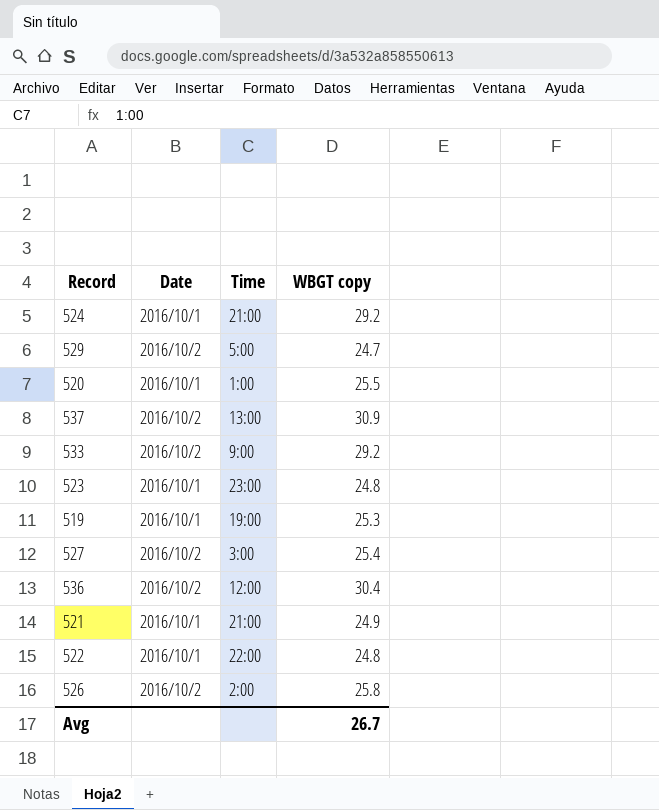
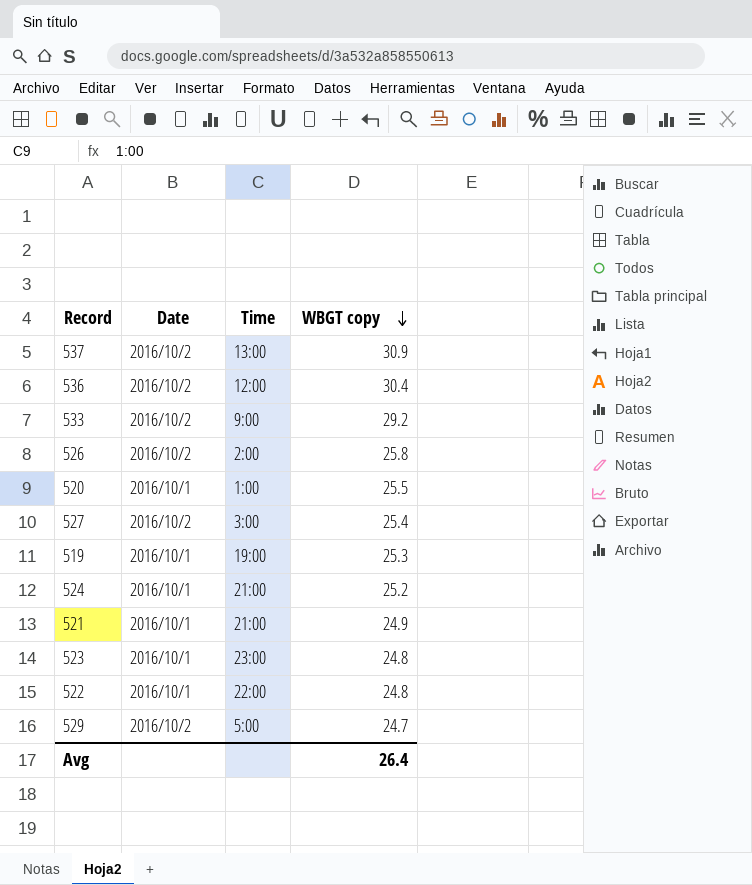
row order: none -> WBGT copy descending
524 | WBGT copy: 29.2 -> 25.2
Avg | WBGT copy: 26.7 -> 26.4

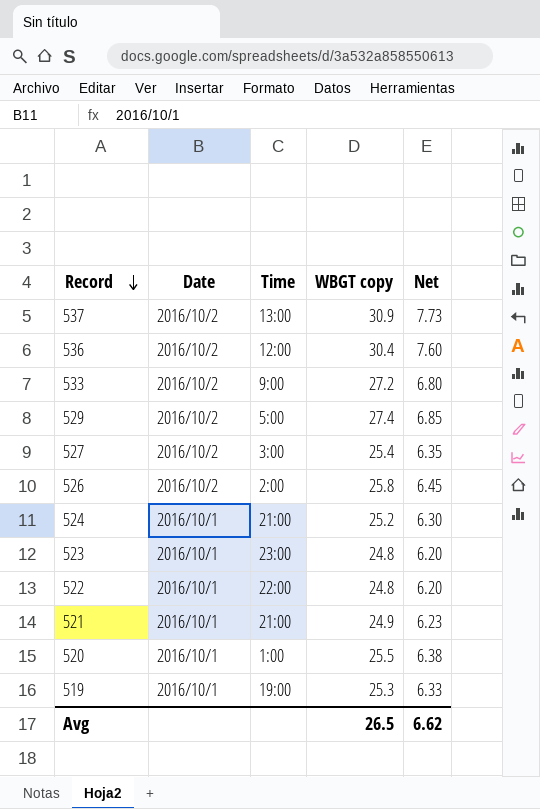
row order: WBGT copy descending -> Record descending
column Net | formula: none -> [WBGT copy] * 0.25
533 | WBGT copy: 29.2 -> 27.2
529 | WBGT copy: 24.7 -> 27.4
Avg | WBGT copy: 26.4 -> 26.5

